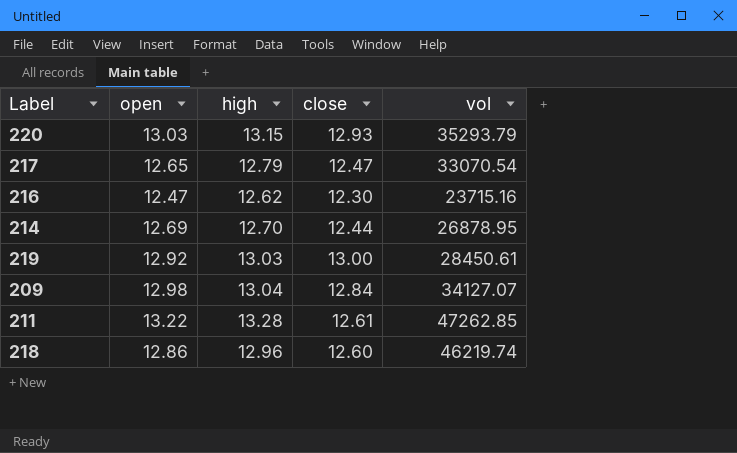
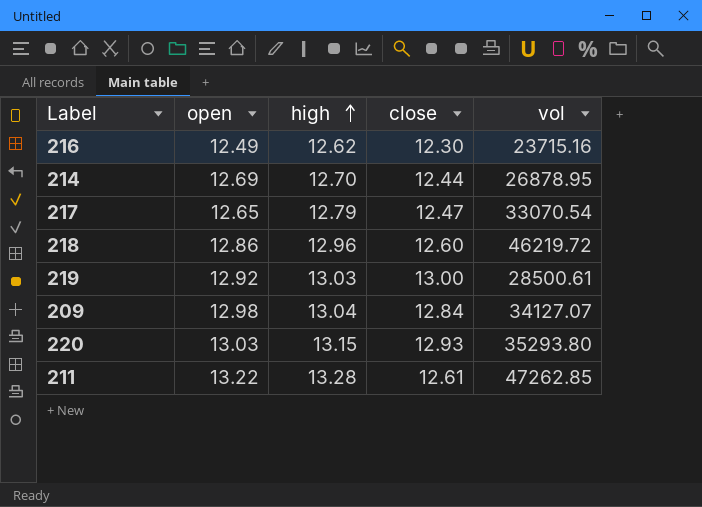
row order: none -> high ascending
216 | open: 12.47 -> 12.49
218 | vol: 46219.74 -> 46219.72
219 | vol: 28450.61 -> 28500.61
220 | vol: 35293.79 -> 35293.80

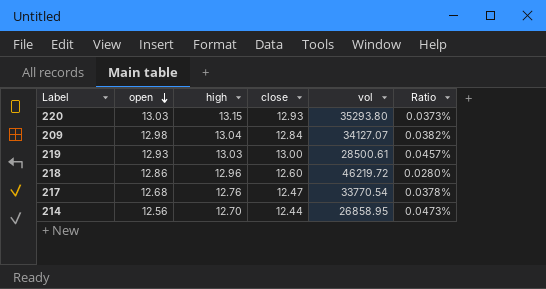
row order: high ascending -> open descending
column Ratio | formula: none -> [high] / [vol]
row 216: 12.49 | 12.62 | 12.30 | 23715.16 -> none
row 211: 13.22 | 13.28 | 12.61 | 47262.85 -> none
219 | open: 12.92 -> 12.93
217 | open: 12.65 -> 12.68
217 | high: 12.79 -> 12.76
217 | vol: 33070.54 -> 33770.54
214 | open: 12.69 -> 12.56
214 | vol: 26878.95 -> 26858.95

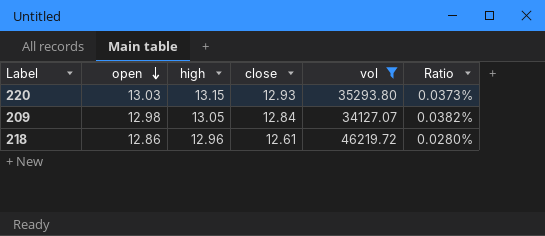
filter: none -> vol >= 34127.07
209 | high: 13.04 -> 13.05
218 | close: 12.60 -> 12.61

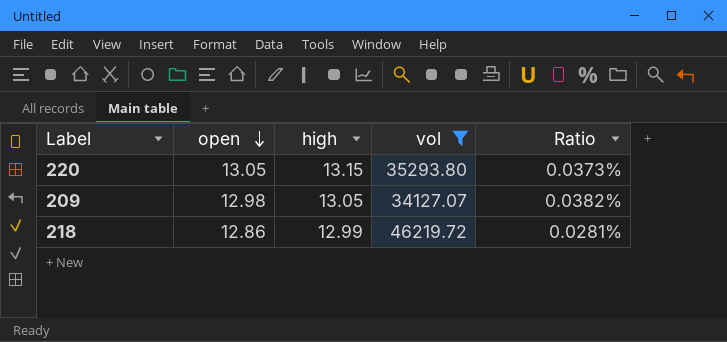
column close | position: 4 -> none
220 | open: 13.03 -> 13.05
218 | high: 12.96 -> 12.99
218 | Ratio: 0.0280% -> 0.0281%

